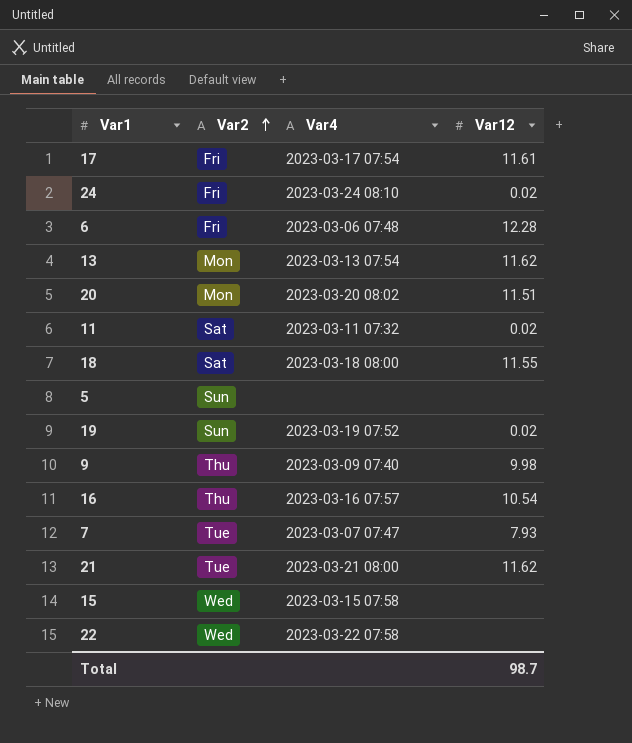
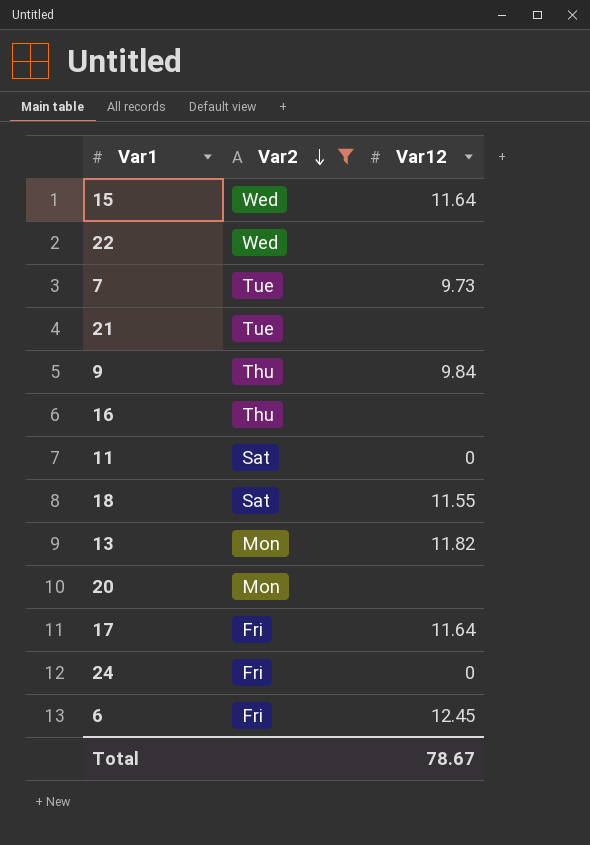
filter: none -> Var2 != Sun
row order: Var2 ascending -> Var2 descending
column Var4 | position: 3 -> none
15 | Var12: none -> 11.64
7 | Var12: 7.93 -> 9.73
21 | Var12: 11.62 -> none
9 | Var12: 9.98 -> 9.84
16 | Var12: 10.54 -> none
11 | Var12: 0.02 -> 0
13 | Var12: 11.62 -> 11.82
20 | Var12: 11.51 -> none
17 | Var12: 11.61 -> 11.64
24 | Var12: 0.02 -> 0
6 | Var12: 12.28 -> 12.45
Total | Var12: 98.7 -> 78.67

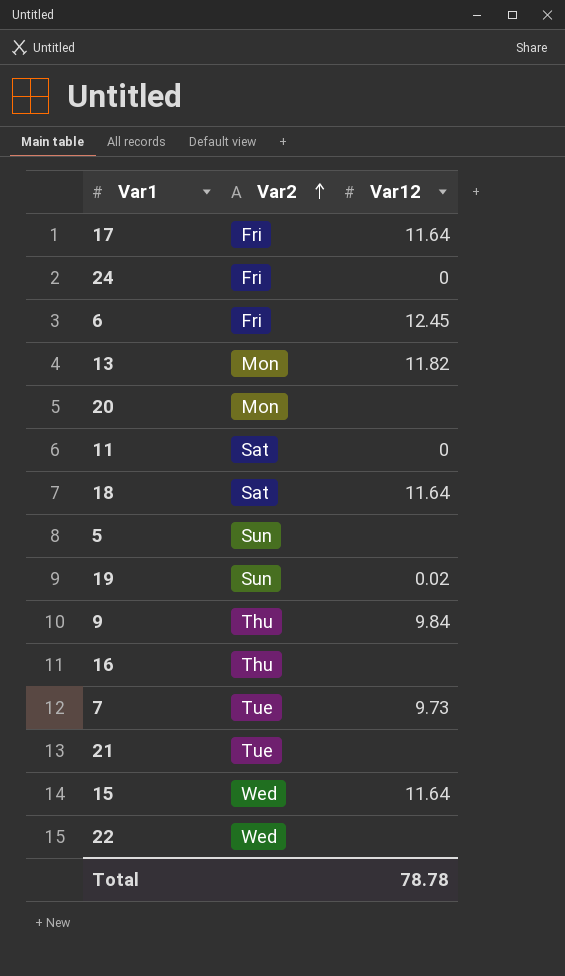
filter: Var2 != Sun -> none
row order: Var2 descending -> Var2 ascending
18 | Var12: 11.55 -> 11.64
Total | Var12: 78.67 -> 78.78

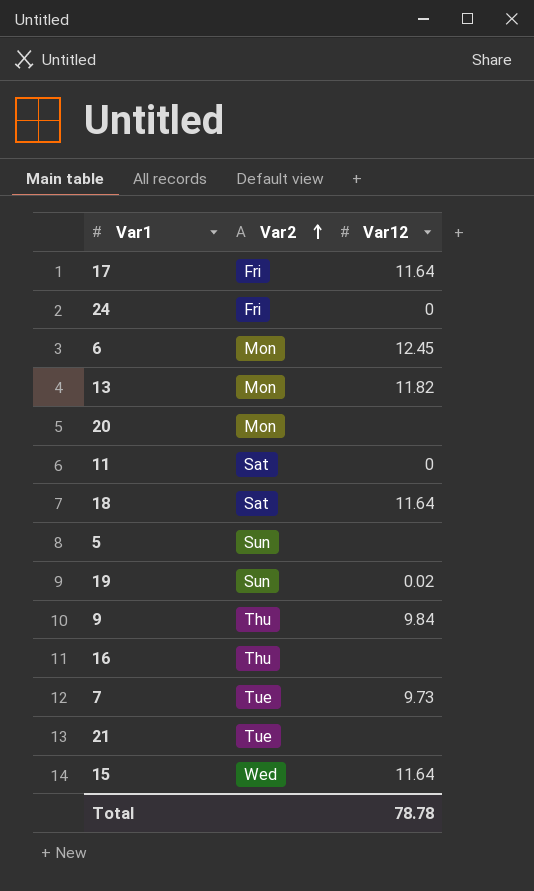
row 22: Wed | none -> none
6 | Var2: Fri -> Mon

